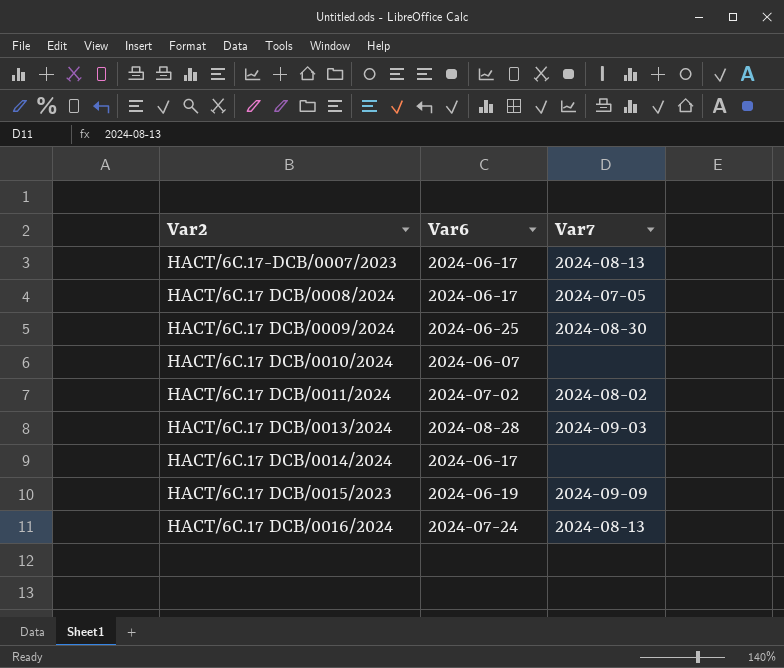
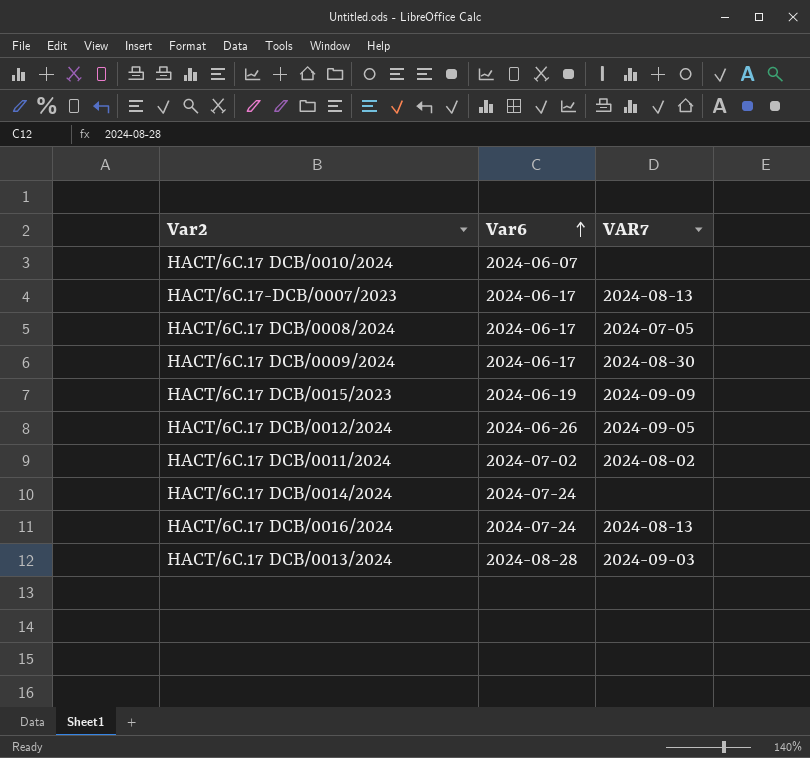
row order: none -> Var6 ascending
column name: Var7 -> VAR7
HACT/6C.17 DCB/0009/2024 | Var6: 2024-06-25 -> 2024-06-17
row HACT/6C.17 DCB/0012/2024: none -> 2024-06-26 | 2024-09-05
HACT/6C.17 DCB/0014/2024 | Var6: 2024-06-17 -> 2024-07-24

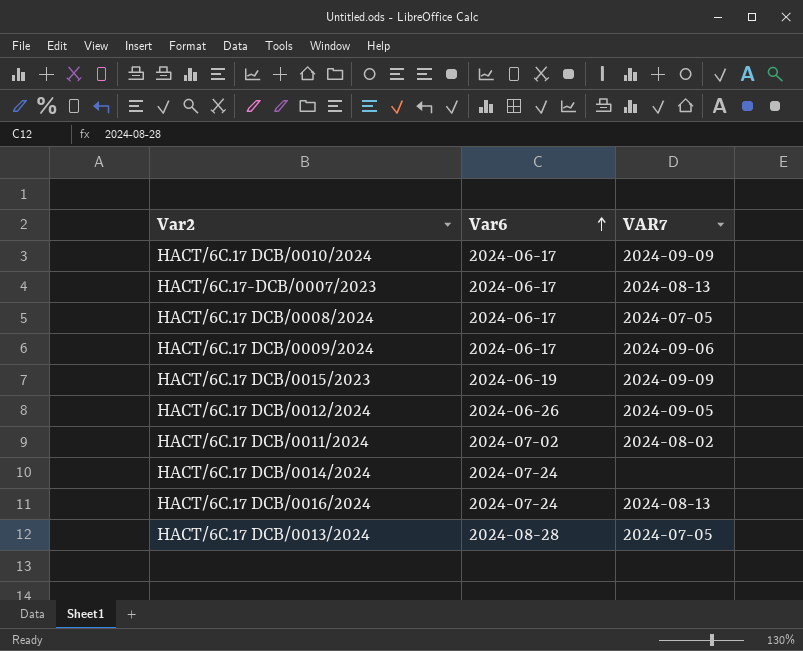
HACT/6C.17 DCB/0010/2024 | Var6: 2024-06-07 -> 2024-06-17
HACT/6C.17 DCB/0010/2024 | VAR7: none -> 2024-09-09
HACT/6C.17 DCB/0009/2024 | VAR7: 2024-08-30 -> 2024-09-06
HACT/6C.17 DCB/0013/2024 | VAR7: 2024-09-03 -> 2024-07-05

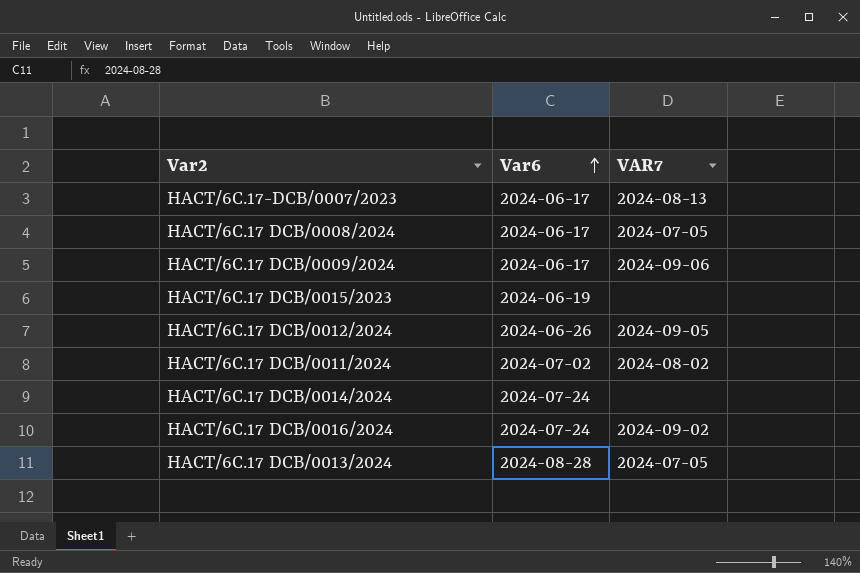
row HACT/6C.17 DCB/0010/2024: 2024-06-17 | 2024-09-09 -> none
HACT/6C.17 DCB/0015/2023 | VAR7: 2024-09-09 -> none
HACT/6C.17 DCB/0016/2024 | VAR7: 2024-08-13 -> 2024-09-02

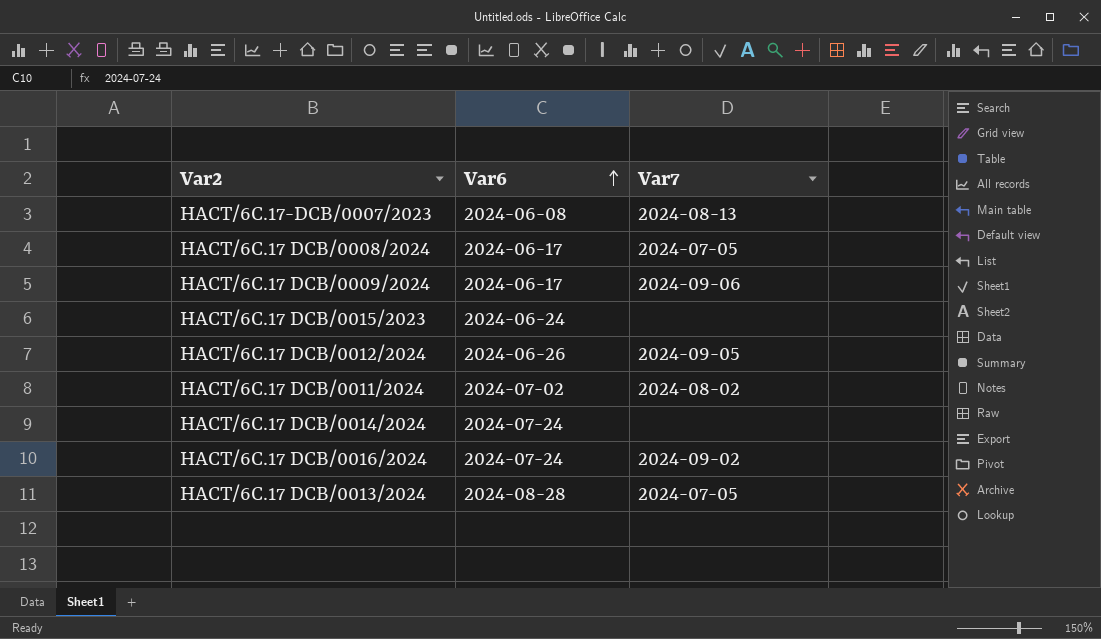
column name: VAR7 -> Var7
HACT/6C.17-DCB/0007/2023 | Var6: 2024-06-17 -> 2024-06-08
HACT/6C.17 DCB/0015/2023 | Var6: 2024-06-19 -> 2024-06-24

